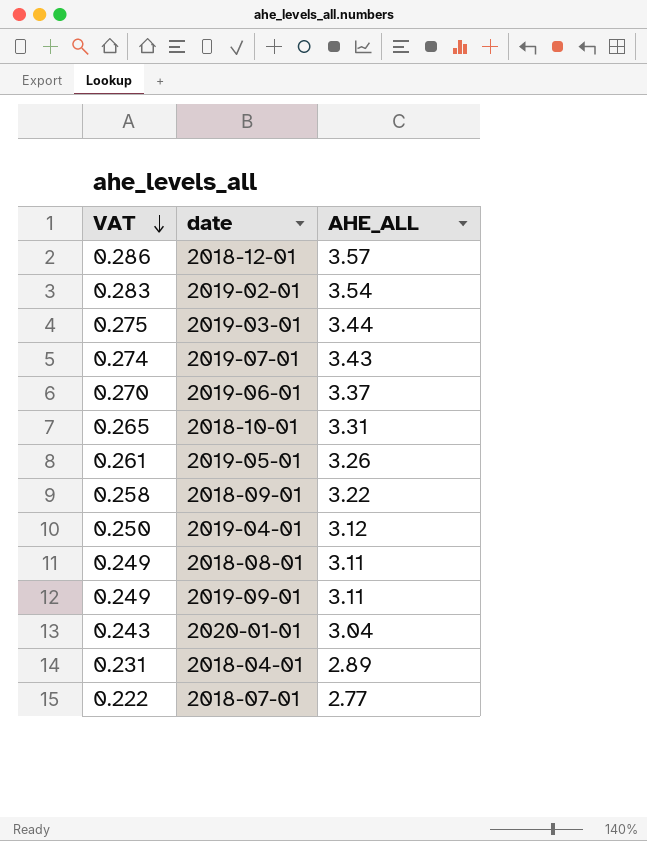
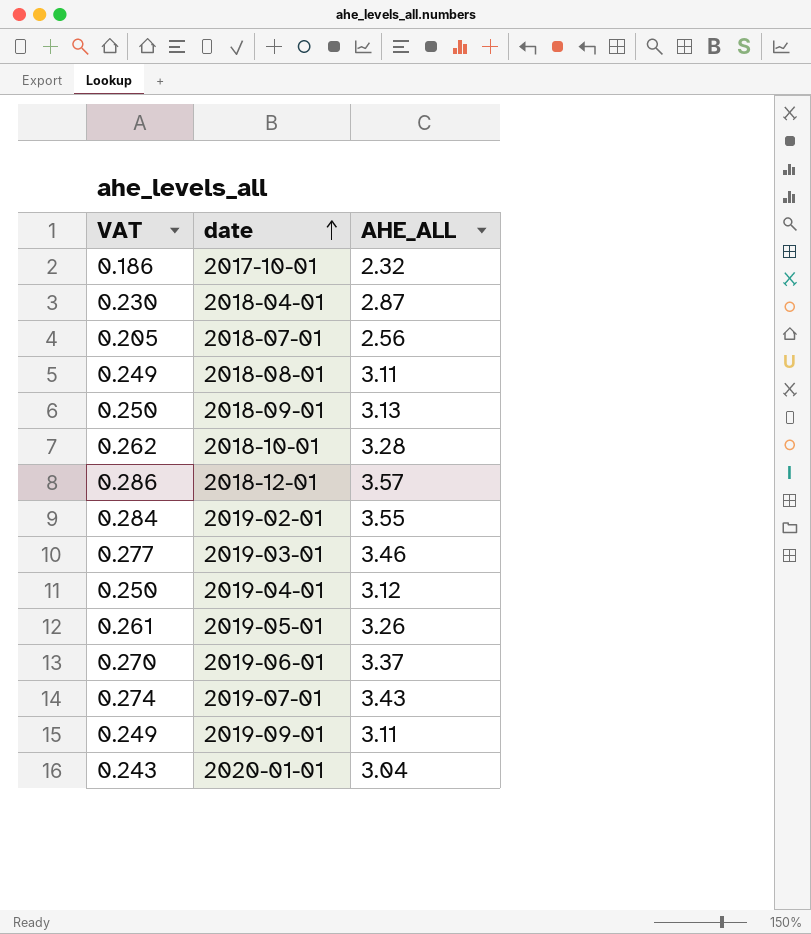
row order: VAT descending -> date ascending
row 2017-10-01: none -> 0.186 | 2.32
2018-04-01 | VAT: 0.231 -> 0.230
2018-04-01 | AHE_ALL: 2.89 -> 2.87
2018-07-01 | VAT: 0.222 -> 0.205
2018-07-01 | AHE_ALL: 2.77 -> 2.56
2018-09-01 | VAT: 0.258 -> 0.250
2018-09-01 | AHE_ALL: 3.22 -> 3.13
2018-10-01 | VAT: 0.265 -> 0.262
2018-10-01 | AHE_ALL: 3.31 -> 3.28
2019-02-01 | VAT: 0.283 -> 0.284
2019-02-01 | AHE_ALL: 3.54 -> 3.55
2019-03-01 | VAT: 0.275 -> 0.277
2019-03-01 | AHE_ALL: 3.44 -> 3.46

